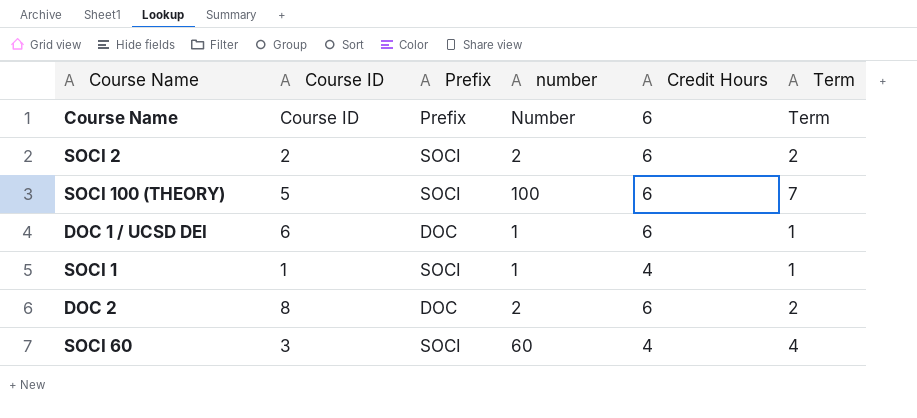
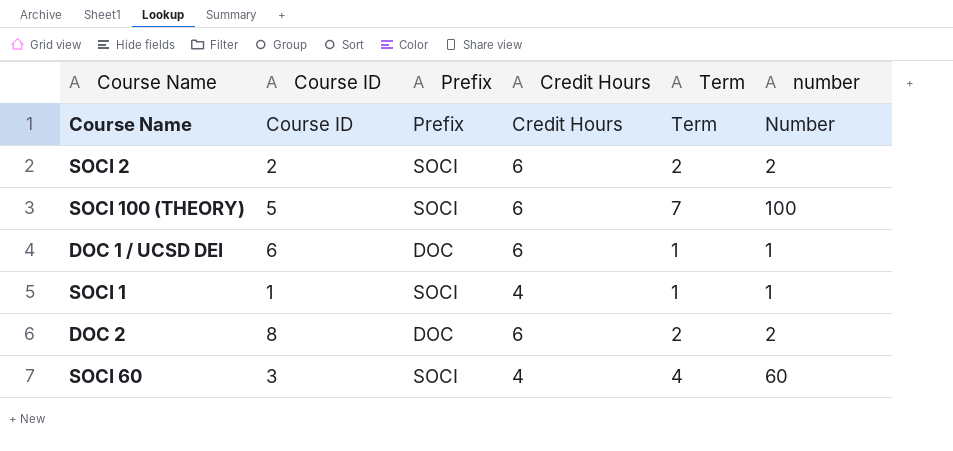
column number | position: 4 -> 6
Course Name | Credit Hours: 6 -> Credit Hours

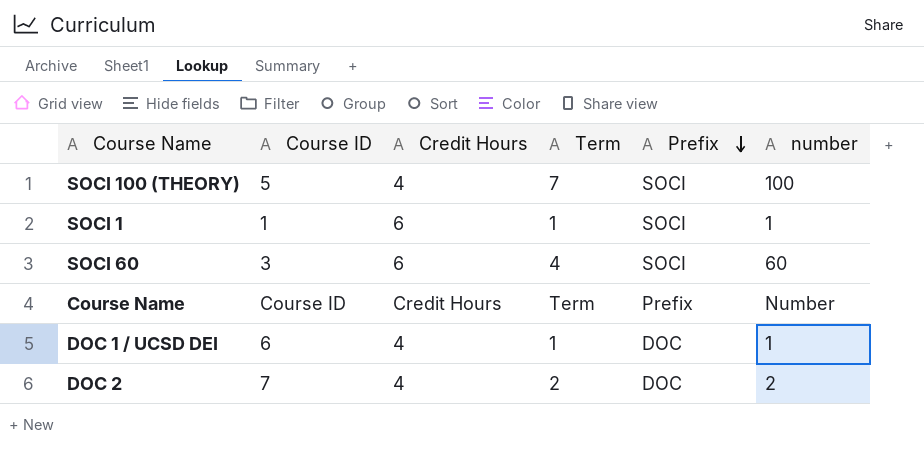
row order: none -> Prefix descending
column Prefix | position: 3 -> 5
row SOCI 2: 2 | SOCI | 6 | 2 | 2 -> none
SOCI 100 (THEORY) | Credit Hours: 6 -> 4
SOCI 1 | Credit Hours: 4 -> 6
SOCI 60 | Credit Hours: 4 -> 6
DOC 1 / UCSD DEI | Credit Hours: 6 -> 4
DOC 2 | Course ID: 8 -> 7
DOC 2 | Credit Hours: 6 -> 4

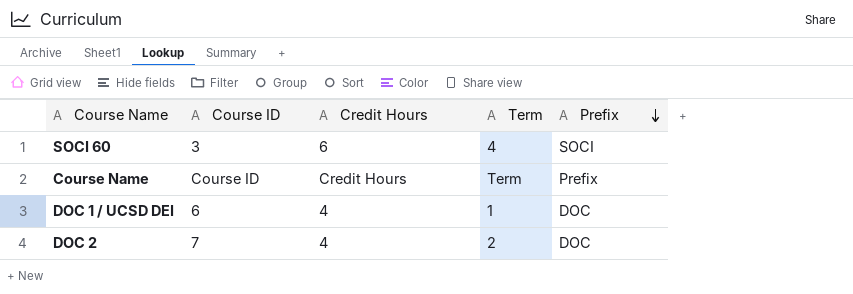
column number | position: 6 -> none
row SOCI 100 (THEORY): 5 | 4 | 7 | SOCI | 100 -> none
row SOCI 1: 1 | 6 | 1 | SOCI | 1 -> none

